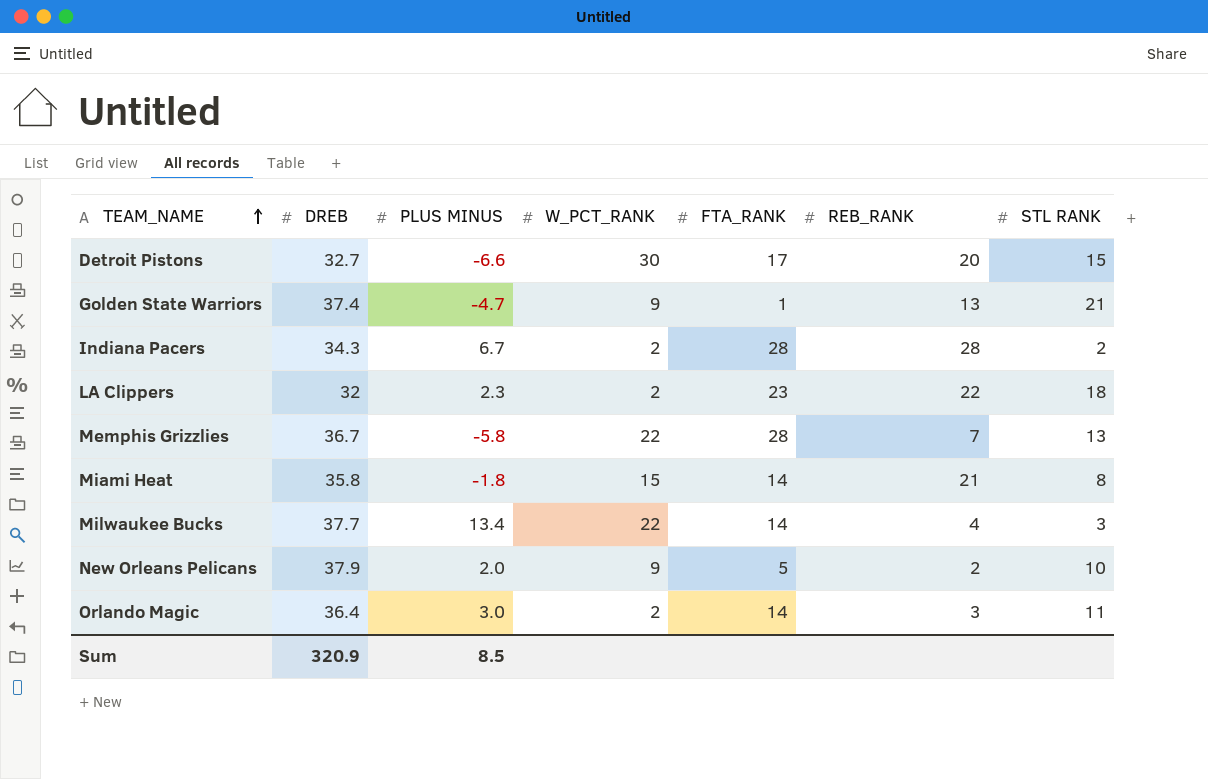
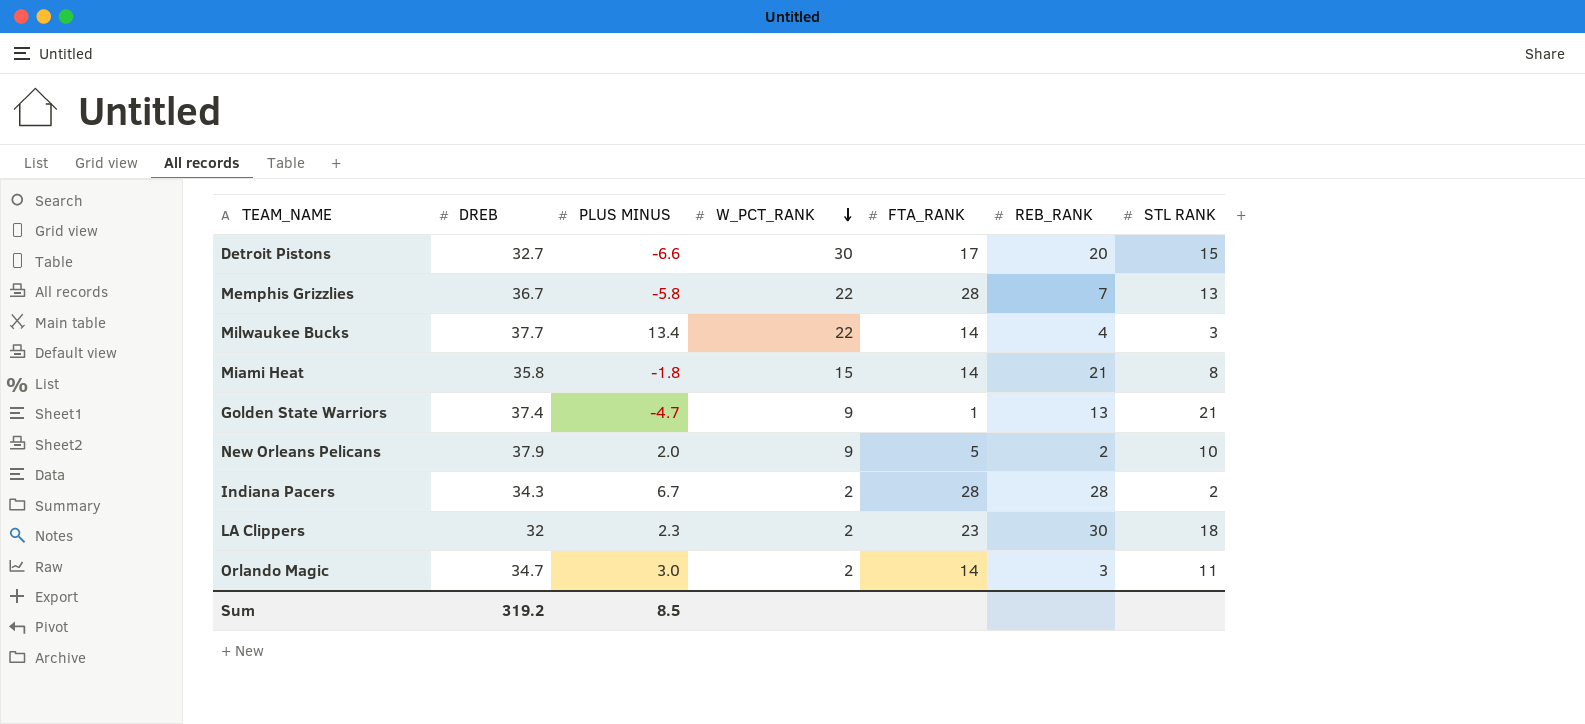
row order: TEAM_NAME ascending -> W_PCT_RANK descending
LA Clippers | REB_RANK: 22 -> 30
Orlando Magic | DREB: 36.4 -> 34.7
Sum | DREB: 320.9 -> 319.2

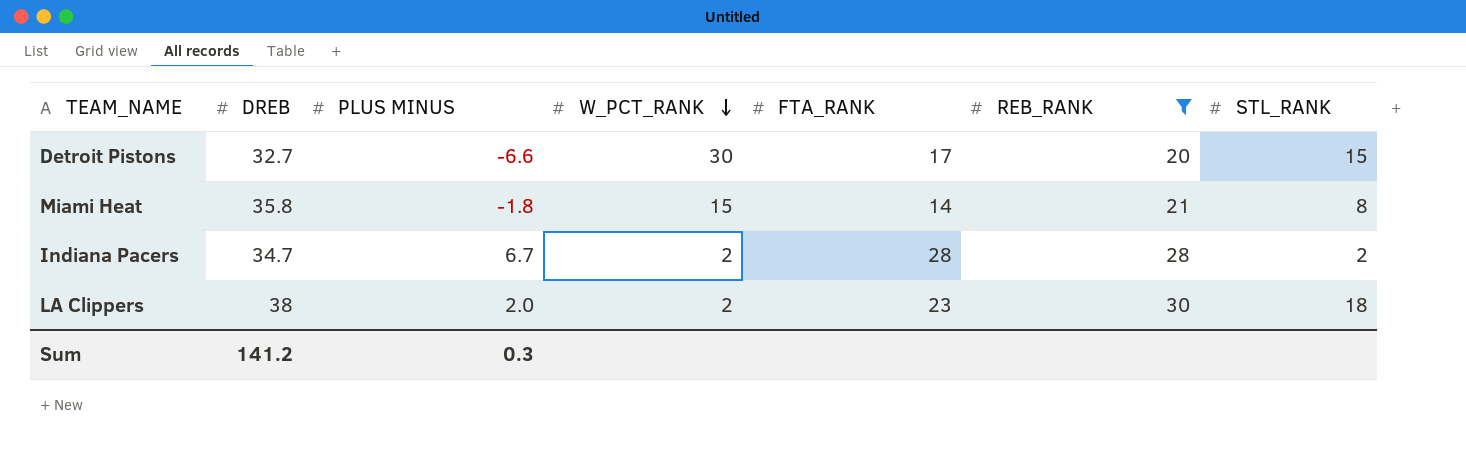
filter: none -> REB_RANK >= 20
column name: STL RANK -> STL_RANK
Indiana Pacers | DREB: 34.3 -> 34.7
LA Clippers | DREB: 32 -> 38
LA Clippers | PLUS MINUS: 2.3 -> 2.0
Sum | DREB: 319.2 -> 141.2
Sum | PLUS MINUS: 8.5 -> 0.3

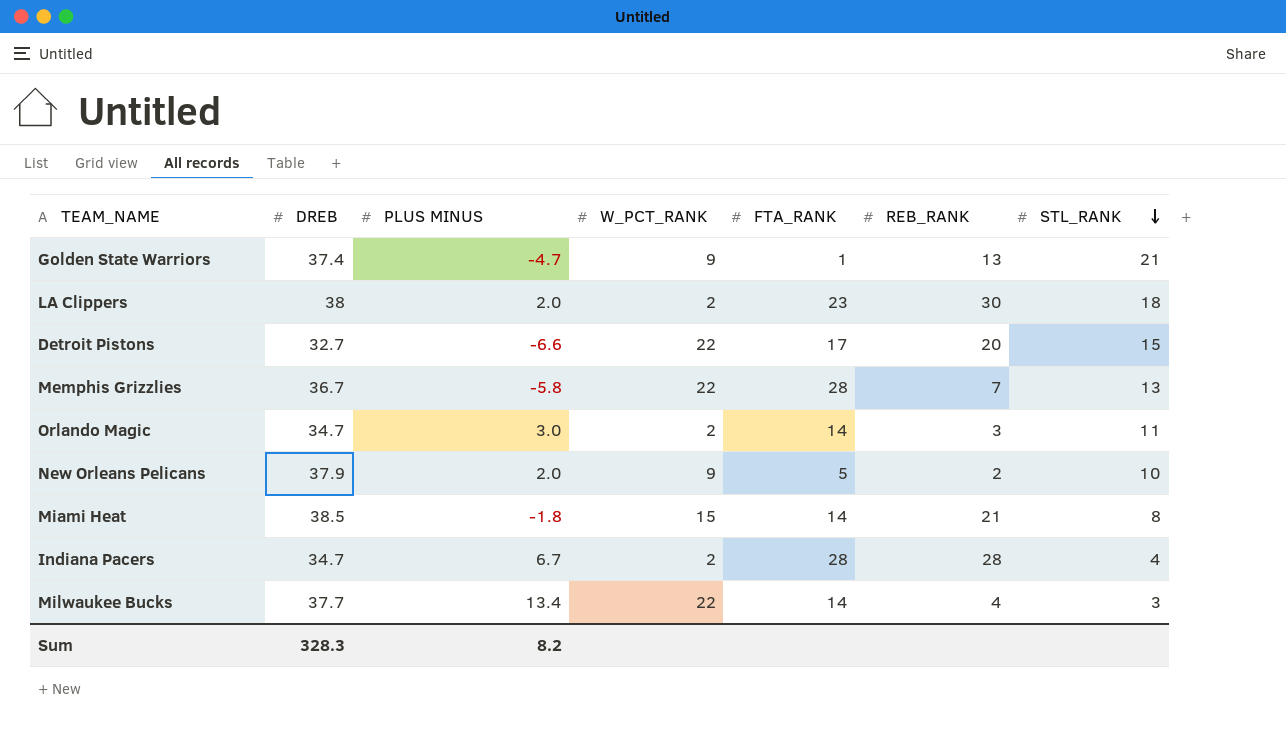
filter: REB_RANK >= 20 -> none
row order: W_PCT_RANK descending -> STL_RANK descending
Detroit Pistons | W_PCT_RANK: 30 -> 22
Miami Heat | DREB: 35.8 -> 38.5
Indiana Pacers | STL_RANK: 2 -> 4
Sum | DREB: 141.2 -> 328.3
Sum | PLUS MINUS: 0.3 -> 8.2

